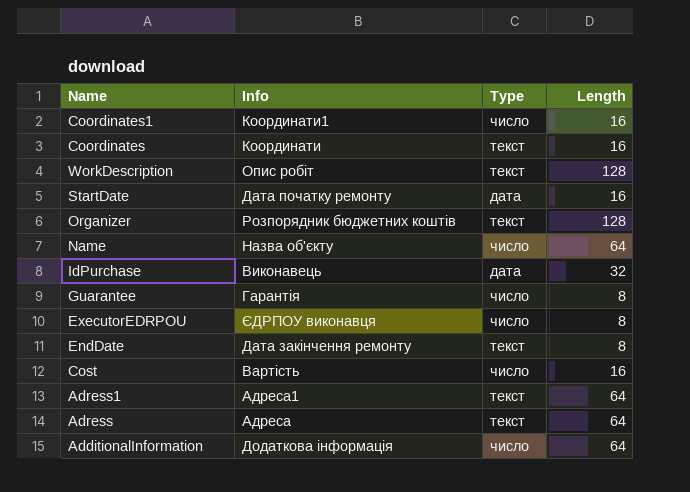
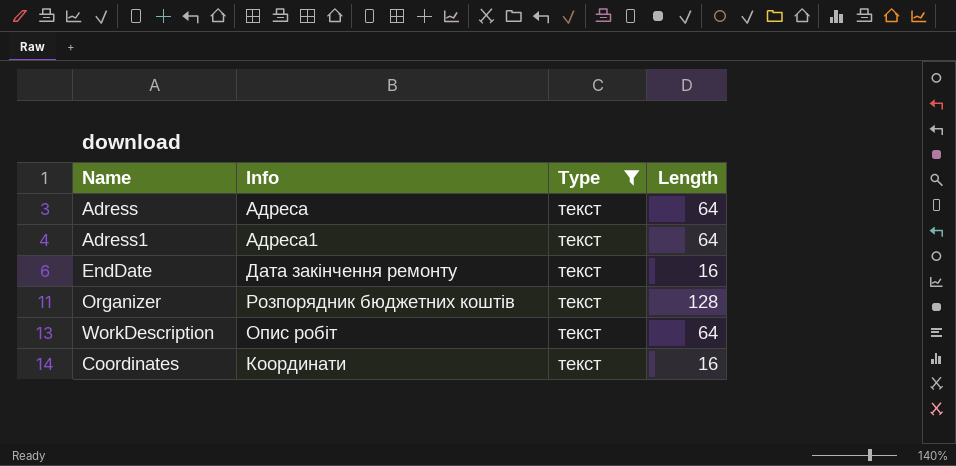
filter: none -> Type = текст
row order: Name descending -> Name ascending
EndDate | Length: 8 -> 16
WorkDescription | Length: 128 -> 64

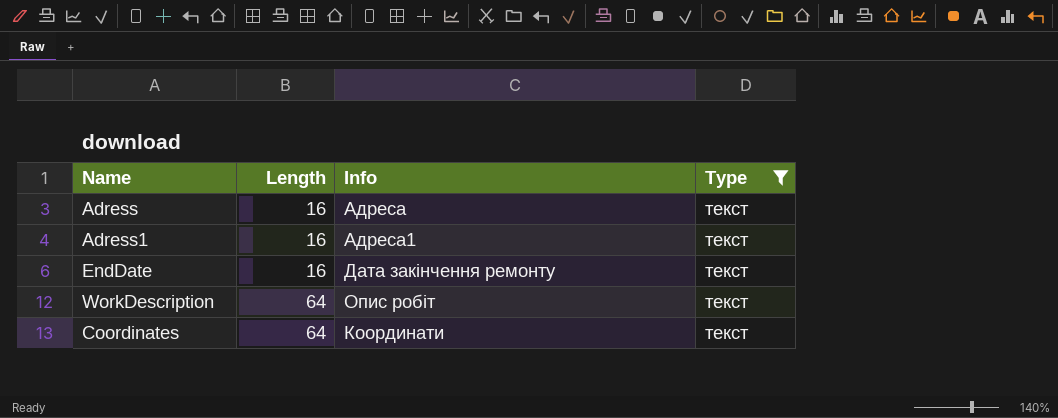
column Length | position: 4 -> 2
row Organizer: Розпорядник бюджетних коштів | текст | 128 -> none
Adress | Length: 64 -> 16
Adress1 | Length: 64 -> 16
Сoordinates | Length: 16 -> 64

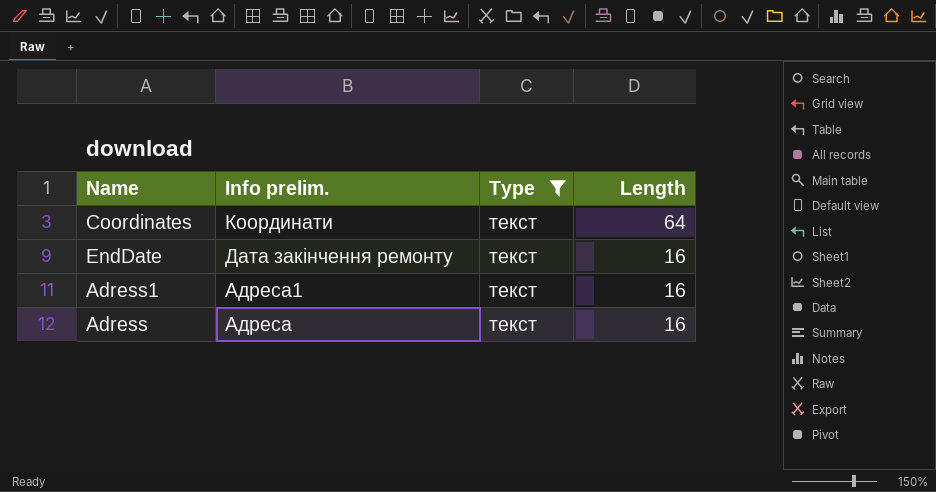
row order: Name ascending -> Name descending
column name: Info -> Info prelim.
column Length | position: 2 -> 4
row WorkDescription: 64 | Опис робіт | текст -> none

